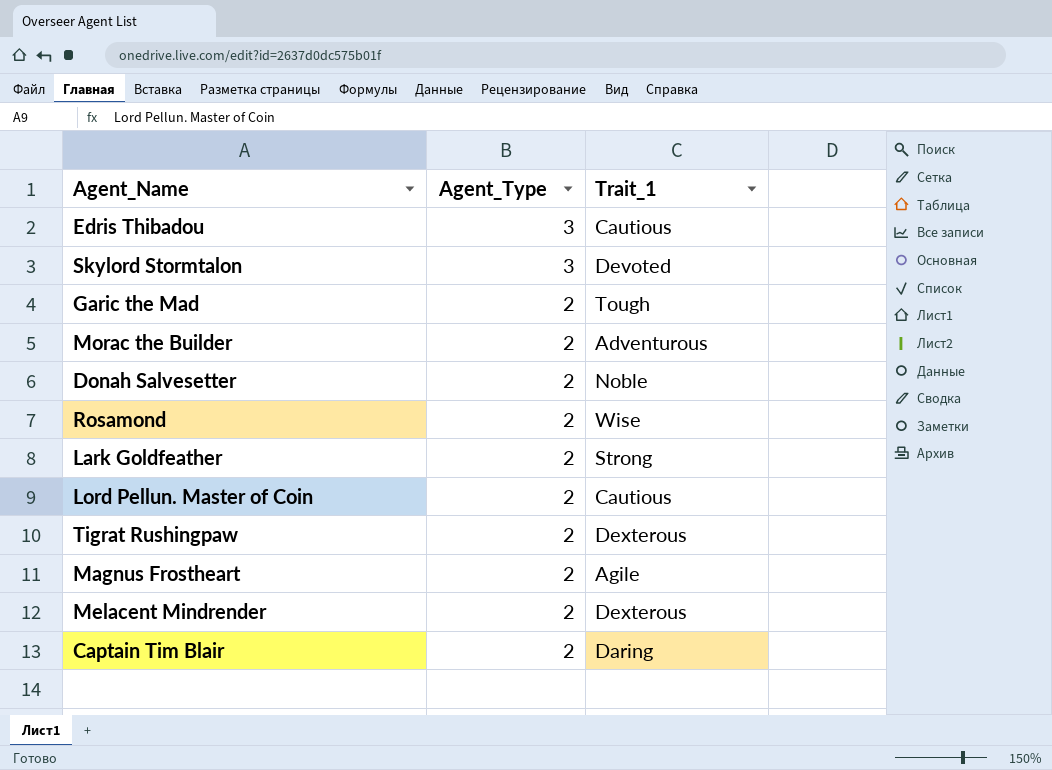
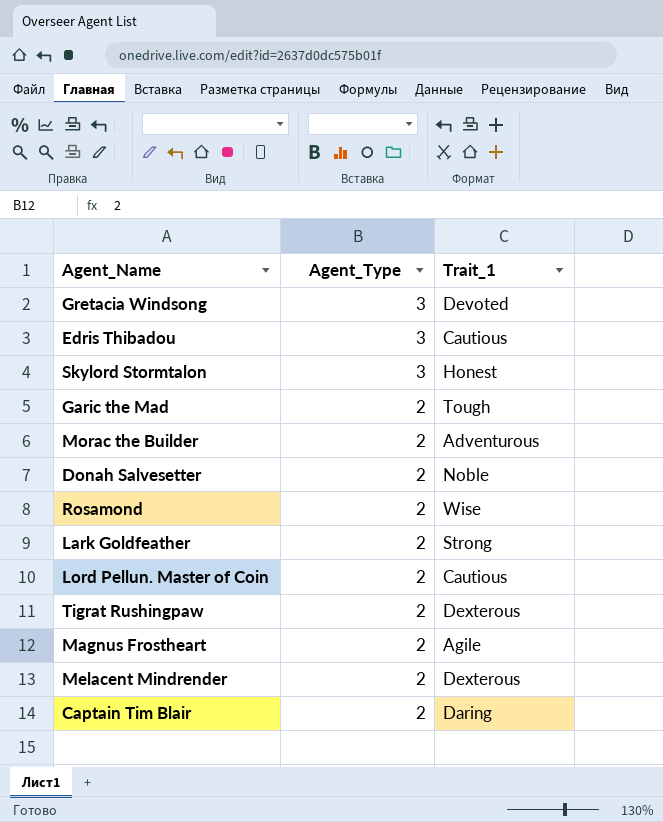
row Gretacia Windsong: none -> 3 | Devoted
Skylord Stormtalon | Trait_1: Devoted -> Honest

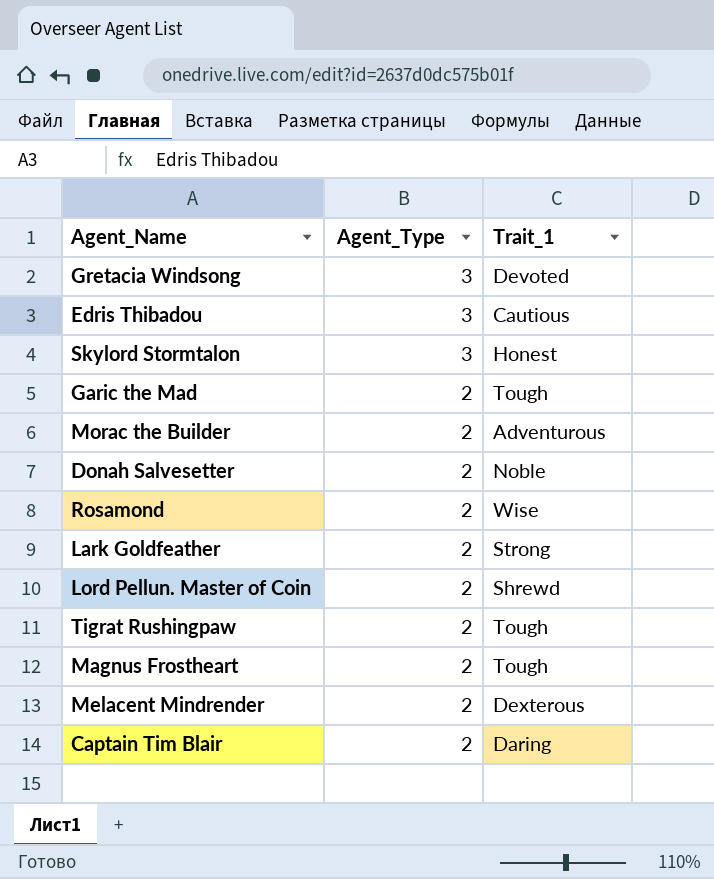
Lord Pellun. Master of Coin | Trait_1: Cautious -> Shrewd
Tigrat Rushingpaw | Trait_1: Dexterous -> Tough
Magnus Frostheart | Trait_1: Agile -> Tough

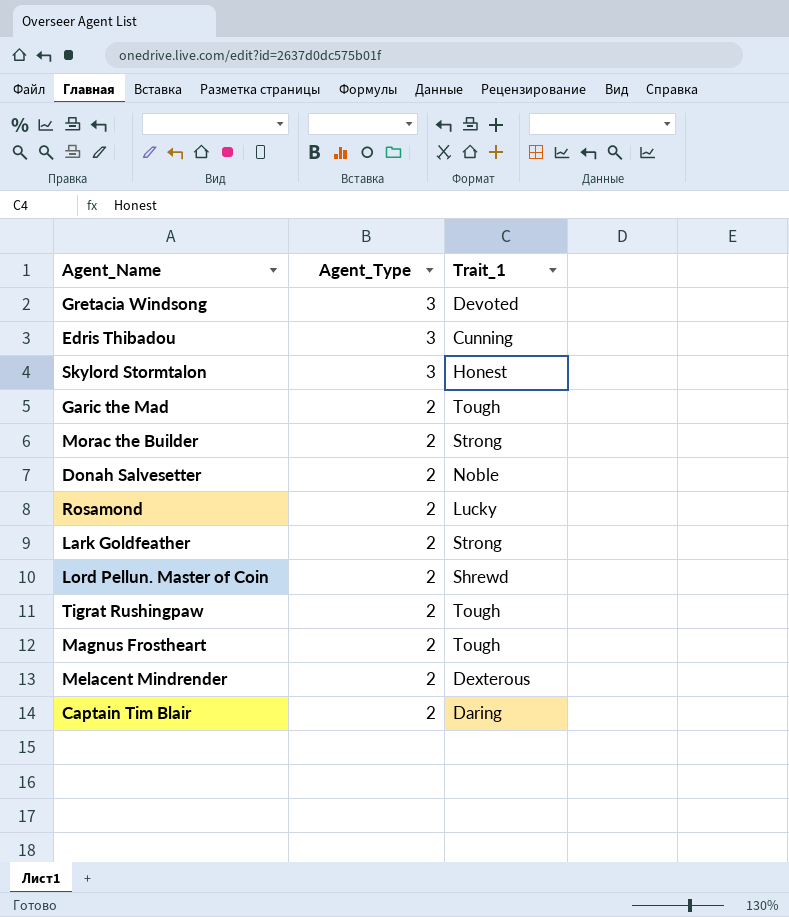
Edris Thibadou | Trait_1: Cautious -> Cunning
Morac the Builder | Trait_1: Adventurous -> Strong
Rosamond | Trait_1: Wise -> Lucky

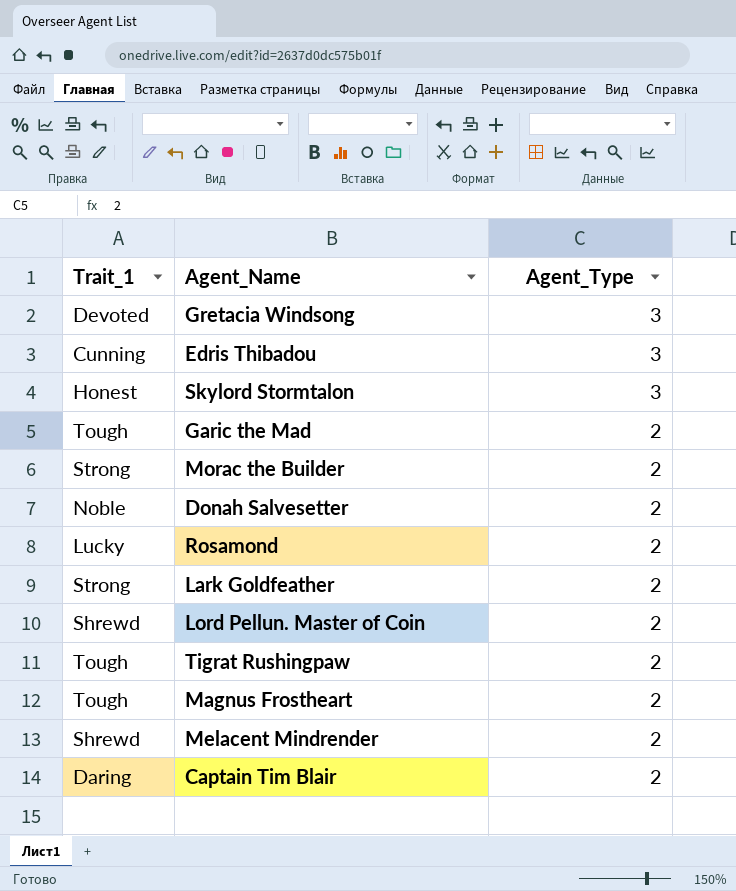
column Trait_1 | position: 3 -> 1
Melacent Mindrender | Trait_1: Dexterous -> Shrewd

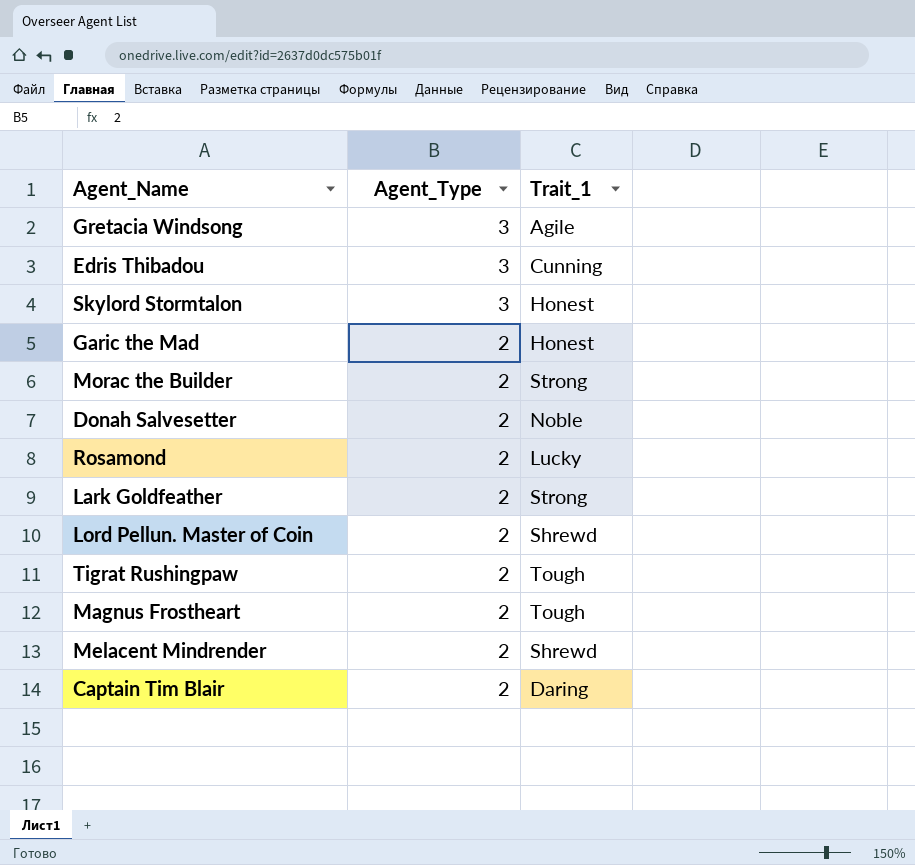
column Trait_1 | position: 1 -> 3
Gretacia Windsong | Trait_1: Devoted -> Agile
Garic the Mad | Trait_1: Tough -> Honest

